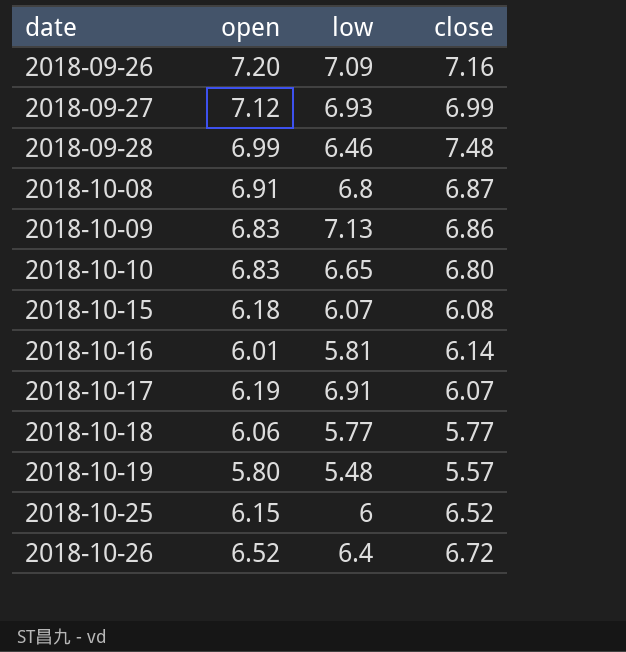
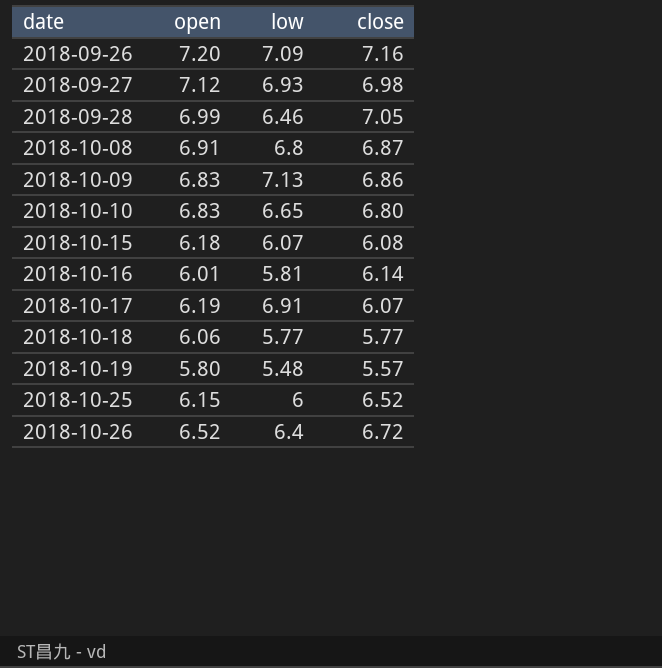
2018-09-27 | close: 6.99 -> 6.98
2018-09-28 | close: 7.48 -> 7.05

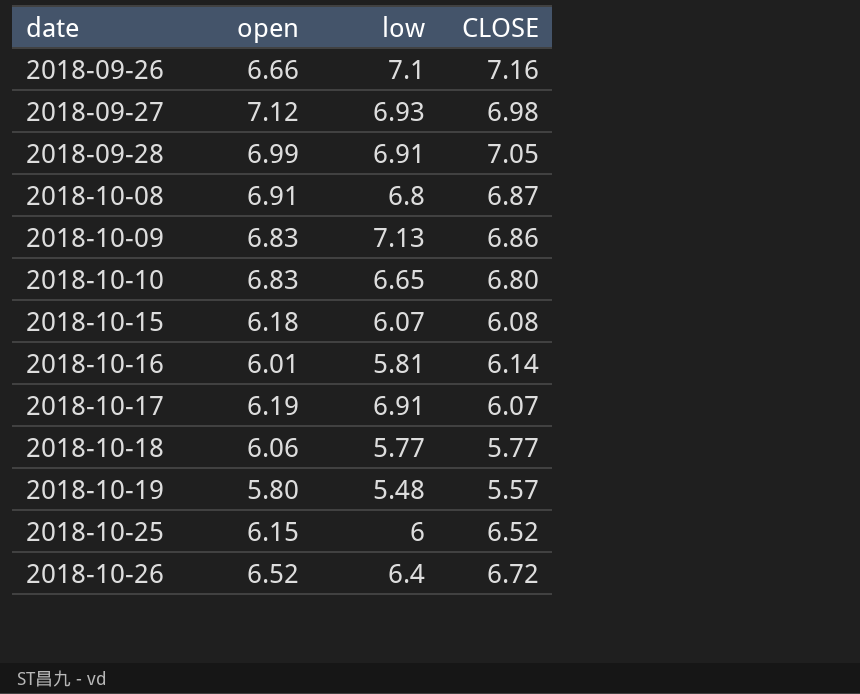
column name: close -> CLOSE
2018-09-26 | open: 7.20 -> 6.66
2018-09-26 | low: 7.09 -> 7.1
2018-09-28 | low: 6.46 -> 6.91

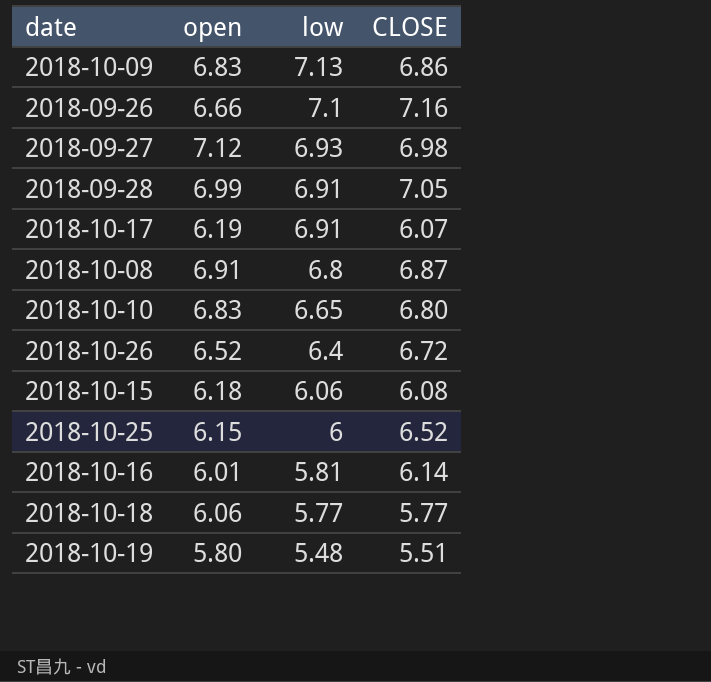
row order: date ascending -> low descending
2018-10-15 | low: 6.07 -> 6.06
2018-10-19 | CLOSE: 5.57 -> 5.51

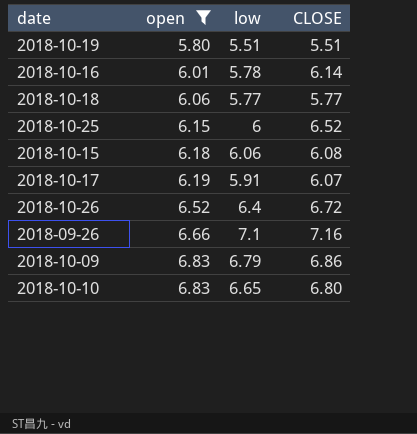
filter: none -> open <= 6.83
row order: low descending -> open ascending
2018-10-19 | low: 5.48 -> 5.51
2018-10-16 | low: 5.81 -> 5.78
2018-10-17 | low: 6.91 -> 5.91
2018-10-09 | low: 7.13 -> 6.79

